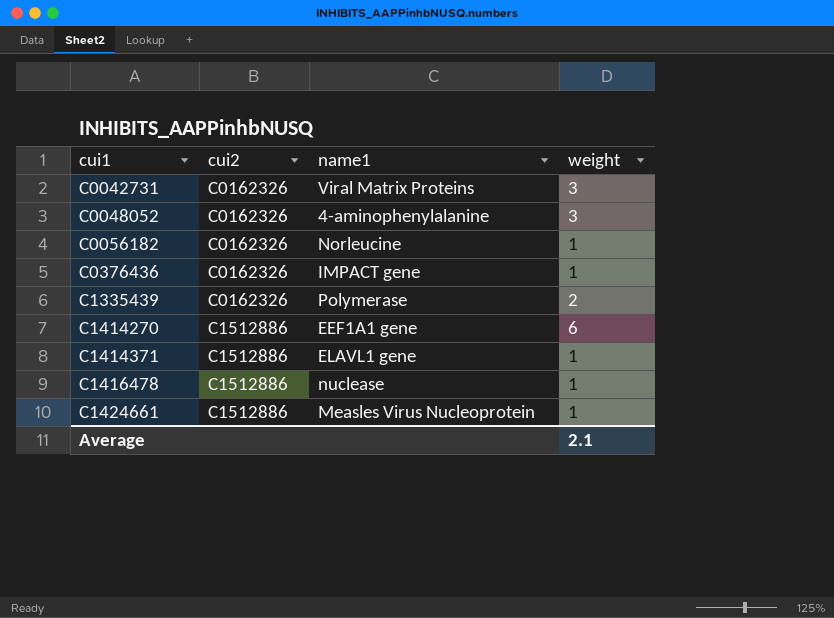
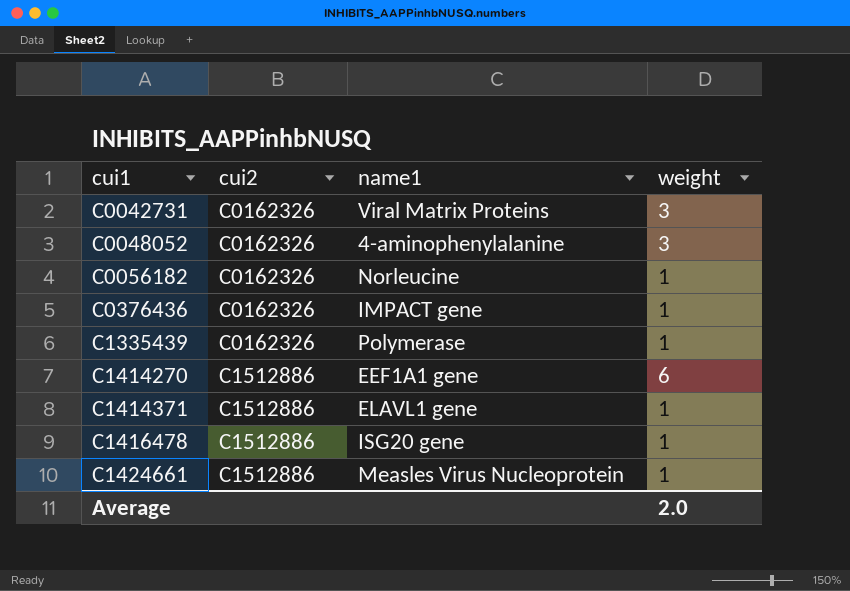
C1335439 | weight: 2 -> 1
C1416478 | name1: nuclease -> ISG20 gene
Average | weight: 2.1 -> 2.0

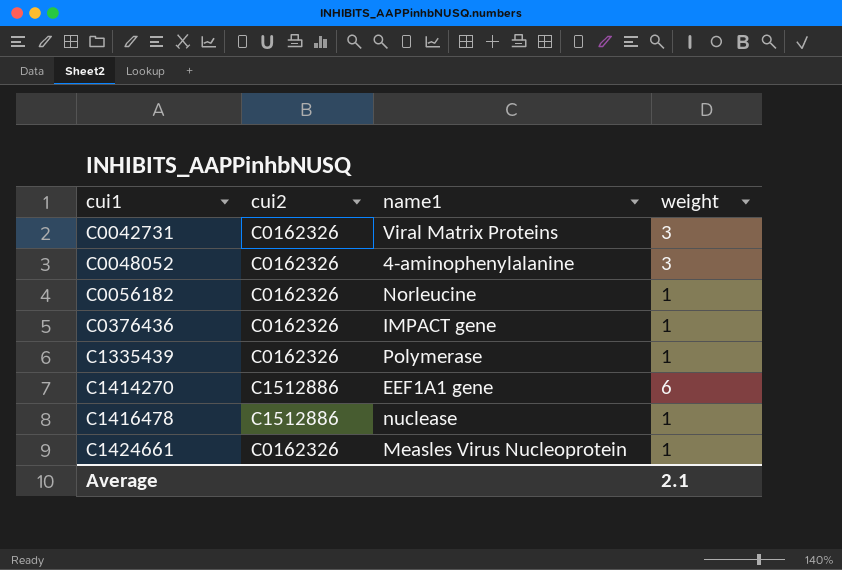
row C1414371: C1512886 | ELAVL1 gene | 1 -> none
C1416478 | name1: ISG20 gene -> nuclease
C1424661 | cui2: C1512886 -> C0162326
Average | weight: 2.0 -> 2.1

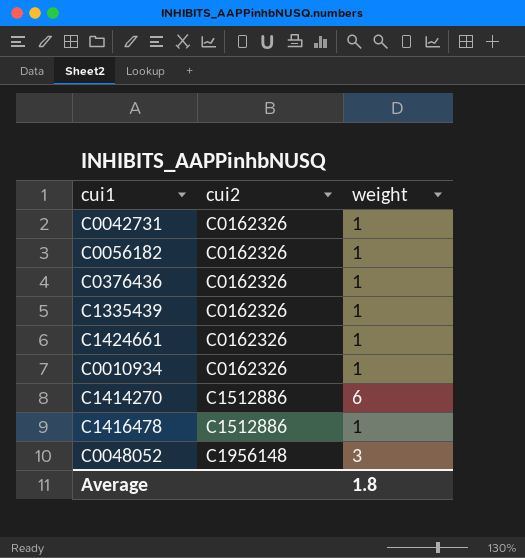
row order: cui1 ascending -> cui2 ascending
column name1 | position: 3 -> none
C0042731 | weight: 3 -> 1
row C0010934: none -> C0162326 | 1
C0048052 | cui2: C0162326 -> C1956148
Average | weight: 2.1 -> 1.8

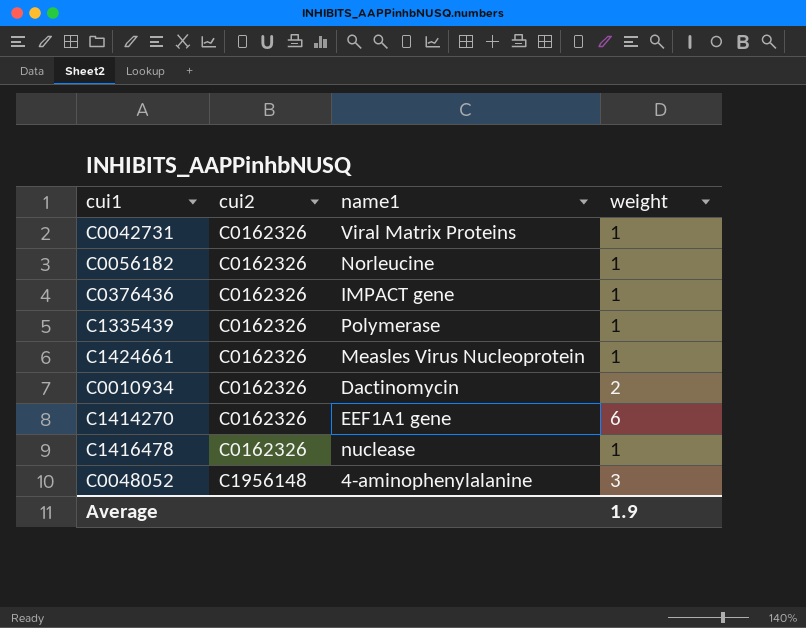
column name1 | position: none -> 3
C0010934 | weight: 1 -> 2
C1414270 | cui2: C1512886 -> C0162326
C1416478 | cui2: C1512886 -> C0162326
Average | weight: 1.8 -> 1.9

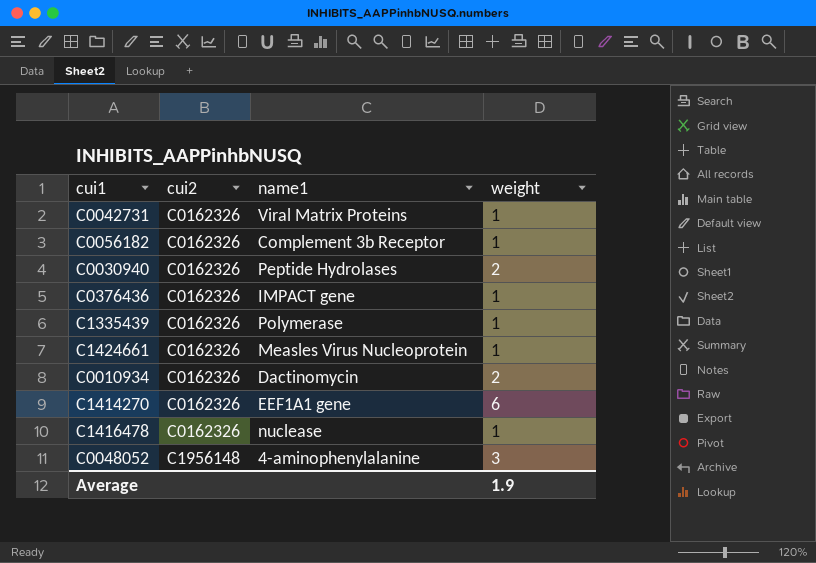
C0056182 | name1: Norleucine -> Complement 3b Receptor
row C0030940: none -> C0162326 | Peptide Hydrolases | 2

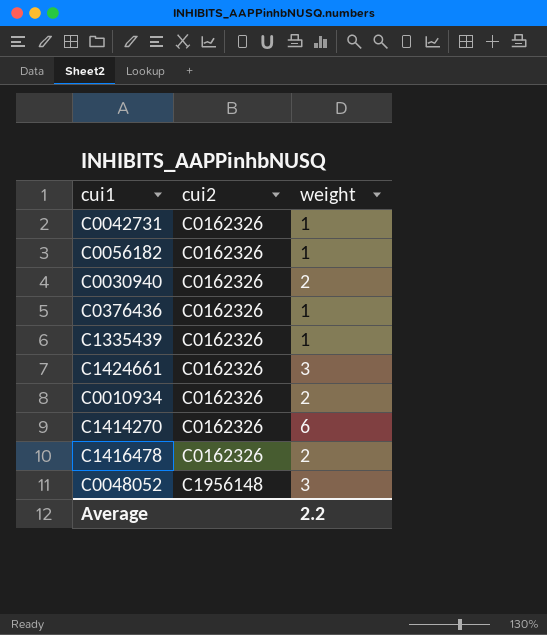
column name1 | position: 3 -> none
C1424661 | weight: 1 -> 3
C1416478 | weight: 1 -> 2
Average | weight: 1.9 -> 2.2

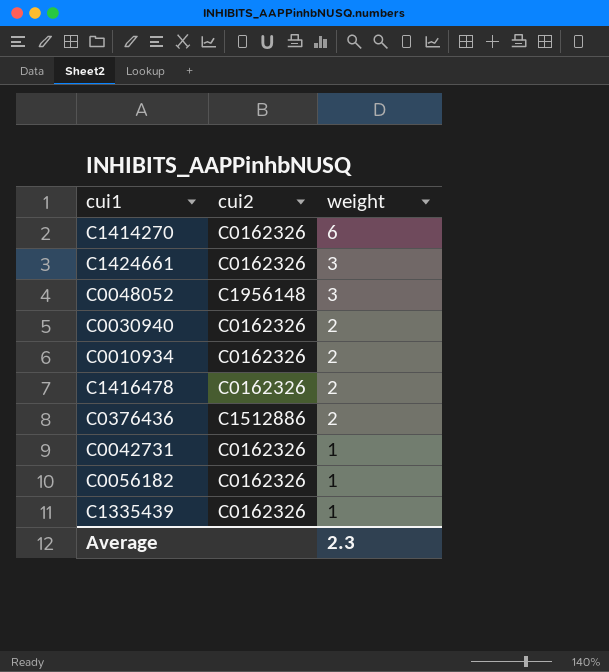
row order: cui2 ascending -> weight descending
C0376436 | cui2: C0162326 -> C1512886
C0376436 | weight: 1 -> 2
Average | weight: 2.2 -> 2.3

